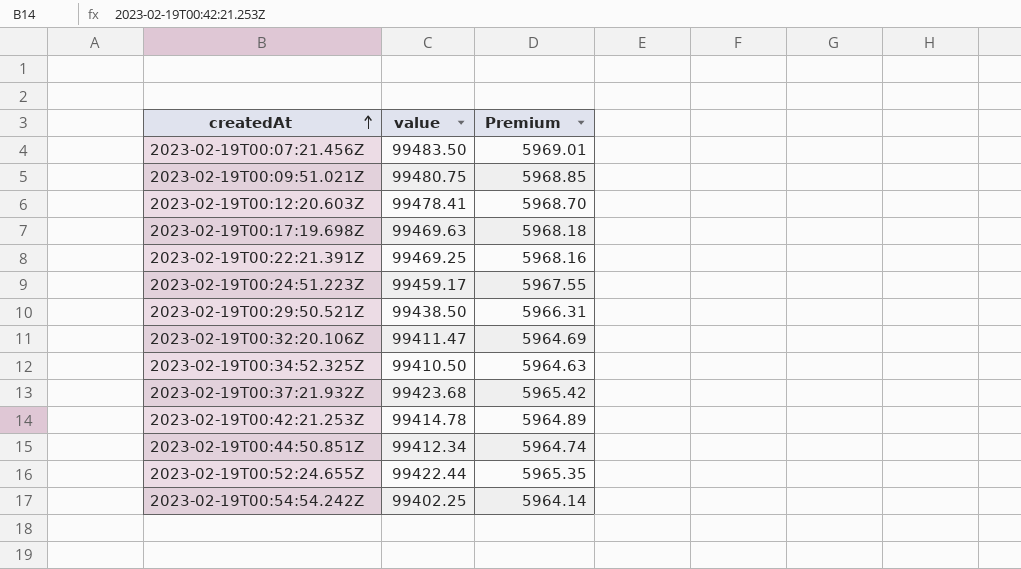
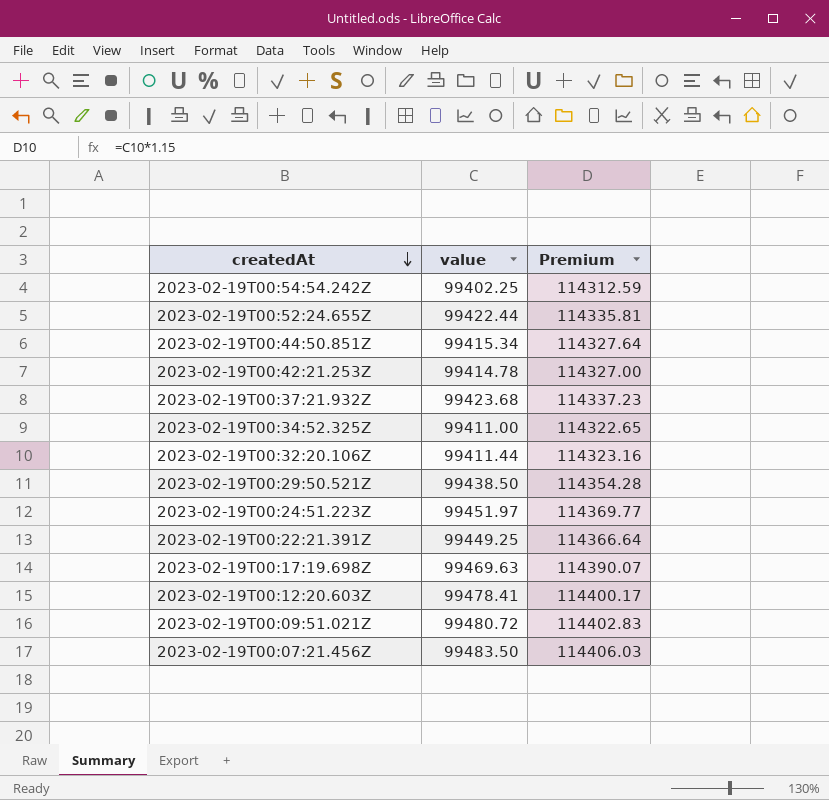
row order: createdAt ascending -> createdAt descending
column Premium | formula: [value] * 0.06 -> [value] * 1.15
2023-02-19T00:44:50.851Z | value: 99412.34 -> 99415.34
2023-02-19T00:34:52.325Z | value: 99410.50 -> 99411.00
2023-02-19T00:32:20.106Z | value: 99411.47 -> 99411.44
2023-02-19T00:24:51.223Z | value: 99459.17 -> 99451.97
2023-02-19T00:22:21.391Z | value: 99469.25 -> 99449.25
2023-02-19T00:09:51.021Z | value: 99480.75 -> 99480.72

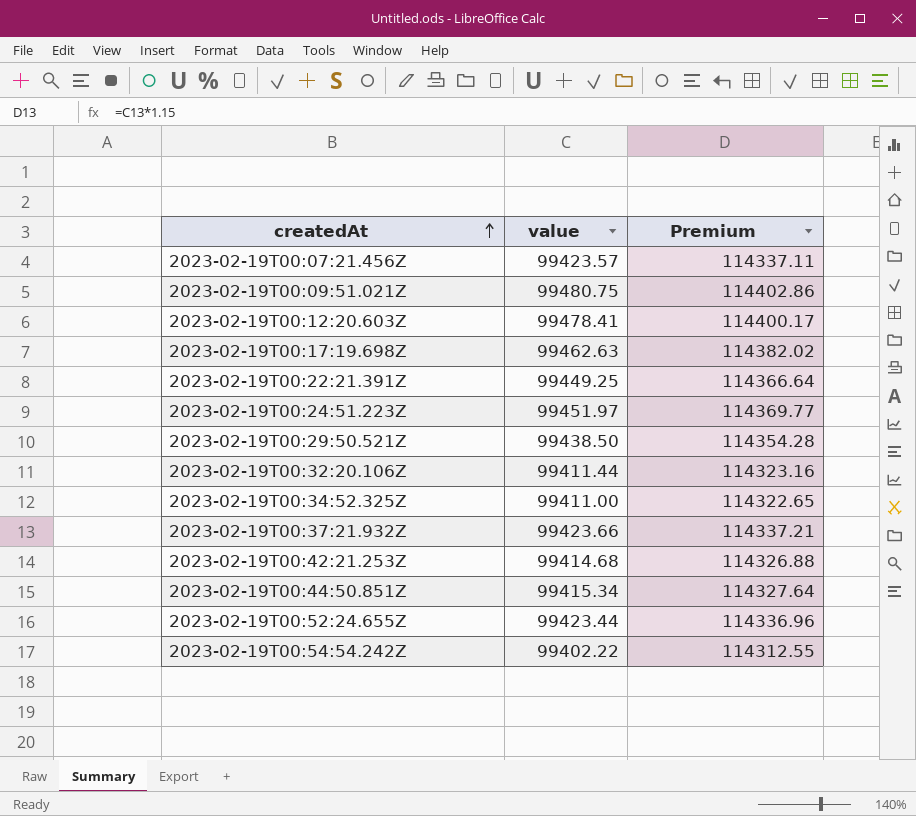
row order: createdAt descending -> createdAt ascending
2023-02-19T00:07:21.456Z | value: 99483.50 -> 99423.57
2023-02-19T00:07:21.456Z | Premium: 114406.03 -> 114337.11
2023-02-19T00:09:51.021Z | value: 99480.72 -> 99480.75
2023-02-19T00:09:51.021Z | Premium: 114402.83 -> 114402.86
2023-02-19T00:17:19.698Z | value: 99469.63 -> 99462.63
2023-02-19T00:17:19.698Z | Premium: 114390.07 -> 114382.02
2023-02-19T00:37:21.932Z | value: 99423.68 -> 99423.66
2023-02-19T00:37:21.932Z | Premium: 114337.23 -> 114337.21
2023-02-19T00:42:21.253Z | value: 99414.78 -> 99414.68
2023-02-19T00:42:21.253Z | Premium: 114327.00 -> 114326.88
2023-02-19T00:52:24.655Z | value: 99422.44 -> 99423.44
2023-02-19T00:52:24.655Z | Premium: 114335.81 -> 114336.96
2023-02-19T00:54:54.242Z | value: 99402.25 -> 99402.22
2023-02-19T00:54:54.242Z | Premium: 114312.59 -> 114312.55

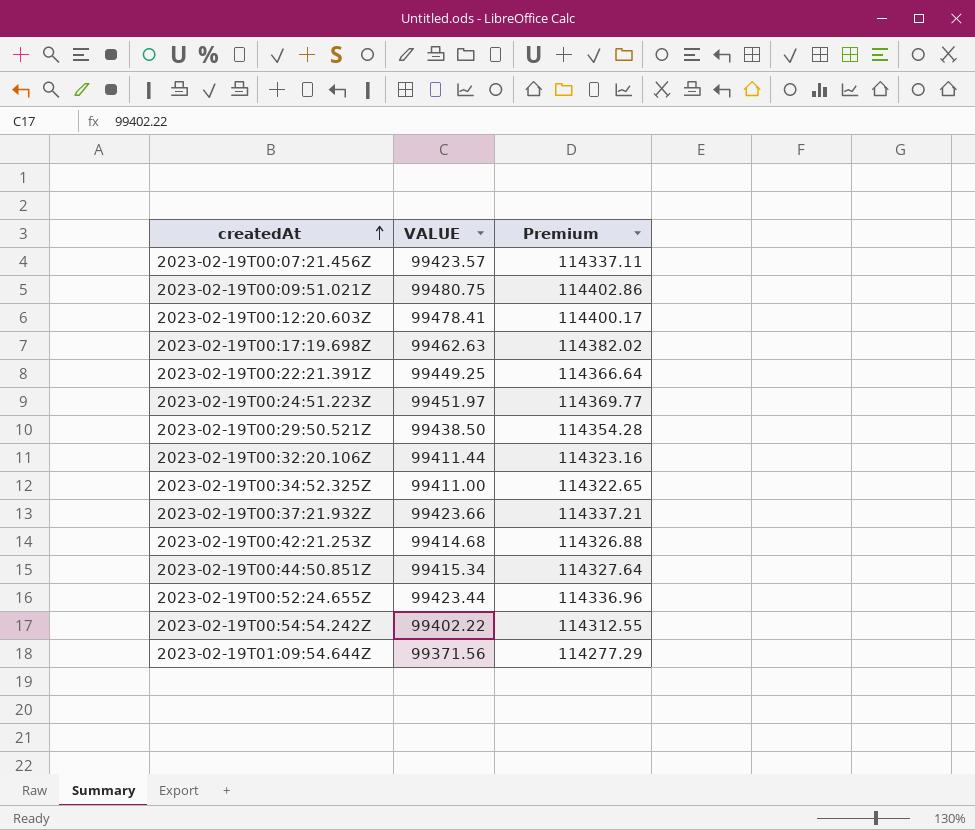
column name: value -> VALUE
row 2023-02-19T01:09:54.644Z: none -> 99371.56 | 114277.29

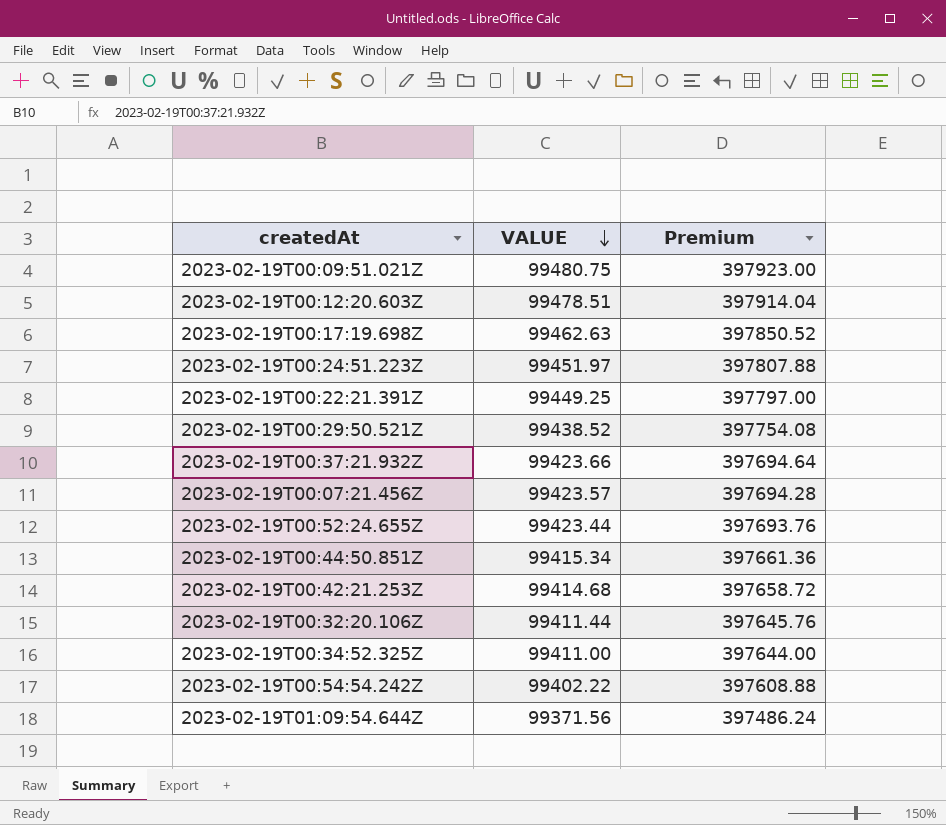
row order: createdAt ascending -> VALUE descending
column Premium | formula: [VALUE] * 1.15 -> [VALUE] * 4
2023-02-19T00:12:20.603Z | VALUE: 99478.41 -> 99478.51
2023-02-19T00:29:50.521Z | VALUE: 99438.50 -> 99438.52

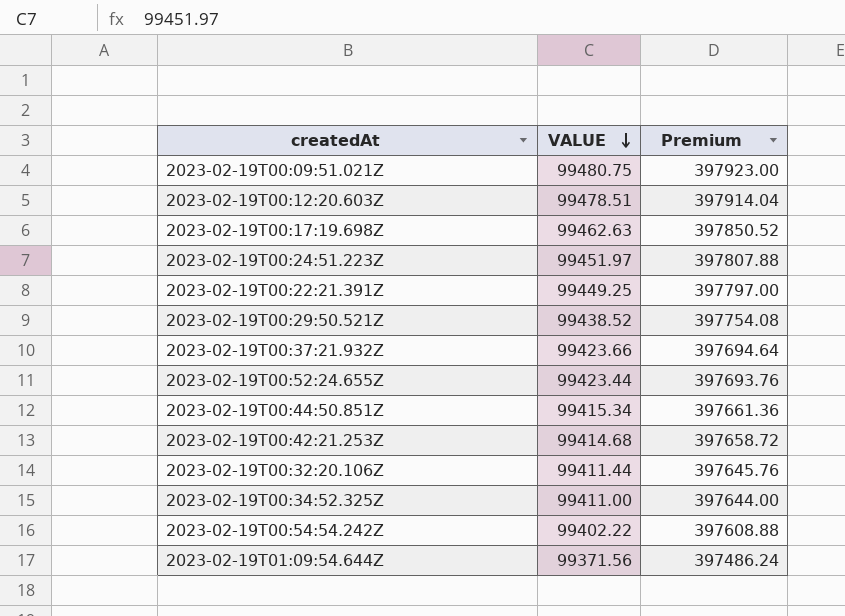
row 2023-02-19T00:07:21.456Z: 99423.57 | 397694.28 -> none

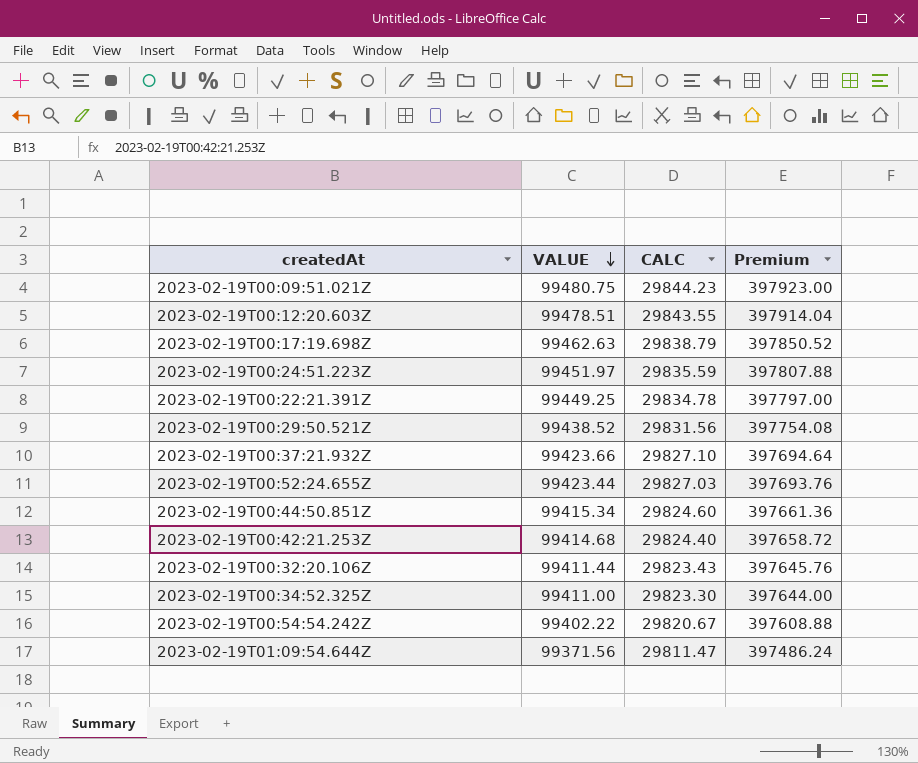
column CALC | formula: none -> [VALUE] * 0.3

